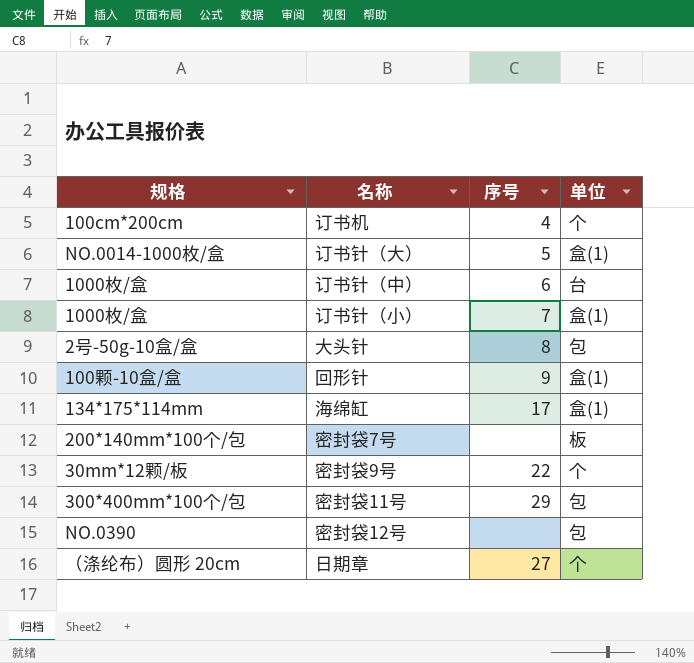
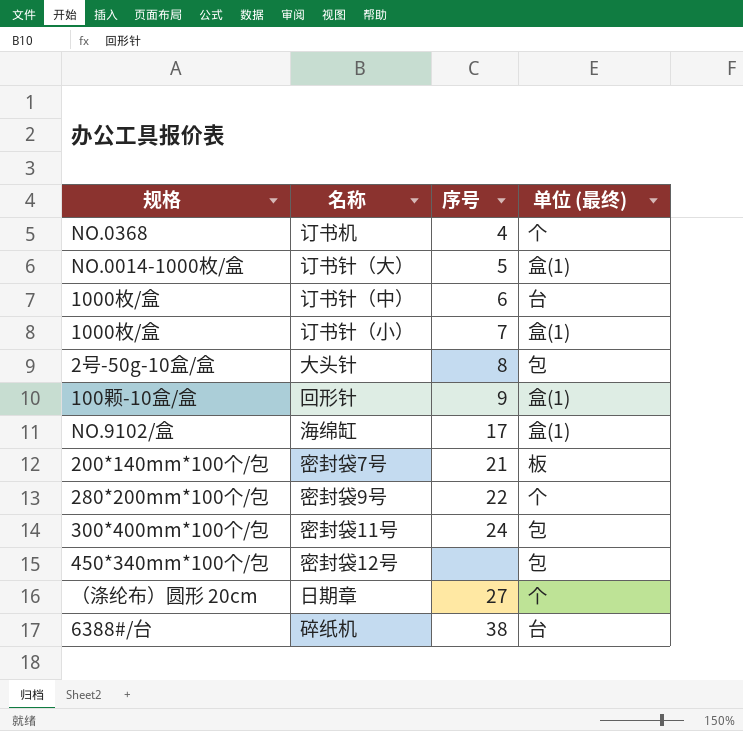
column name: 单位 -> 单位 (最终)
订书机 | 规格: 100cm*200cm -> NO.0368
海绵缸 | 规格: 134*175*114mm -> NO.9102/盒
密封袋7号 | 序号: none -> 21
密封袋9号 | 规格: 30mm*12颗/板 -> 280*200mm*100个/包
密封袋11号 | 序号: 29 -> 24
密封袋12号 | 规格: NO.0390 -> 450*340mm*100个/包
row 碎纸机: none -> 6388#/台 | 38 | 台

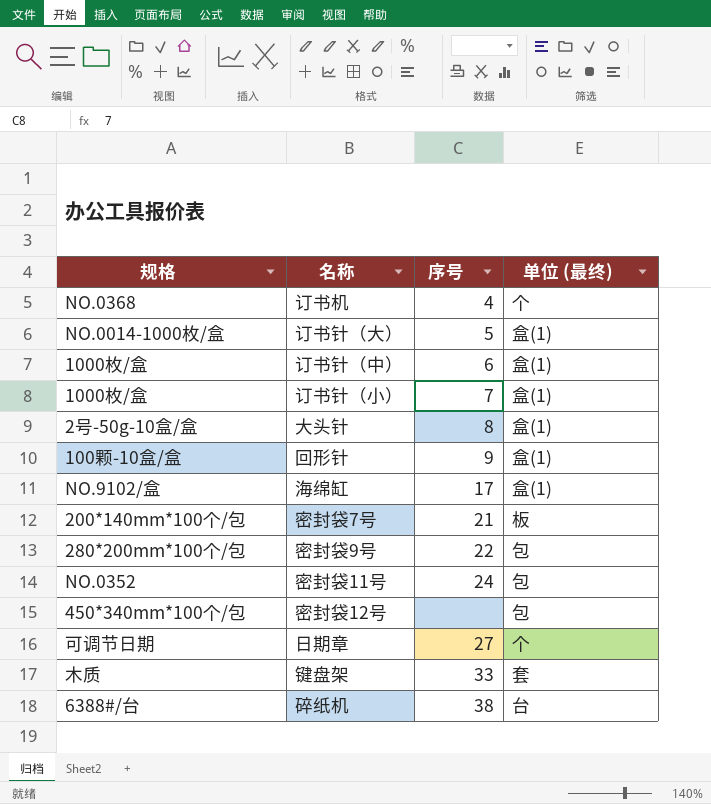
订书针（中） | 单位 (最终): 台 -> 盒(1)
大头针 | 单位 (最终): 包 -> 盒(1)
密封袋9号 | 单位 (最终): 个 -> 包
密封袋11号 | 规格: 300*400mm*100个/包 -> NO.0352
日期章 | 规格: （涤纶布）圆形 20cm -> 可调节日期
row 键盘架: none -> 木质 | 33 | 套

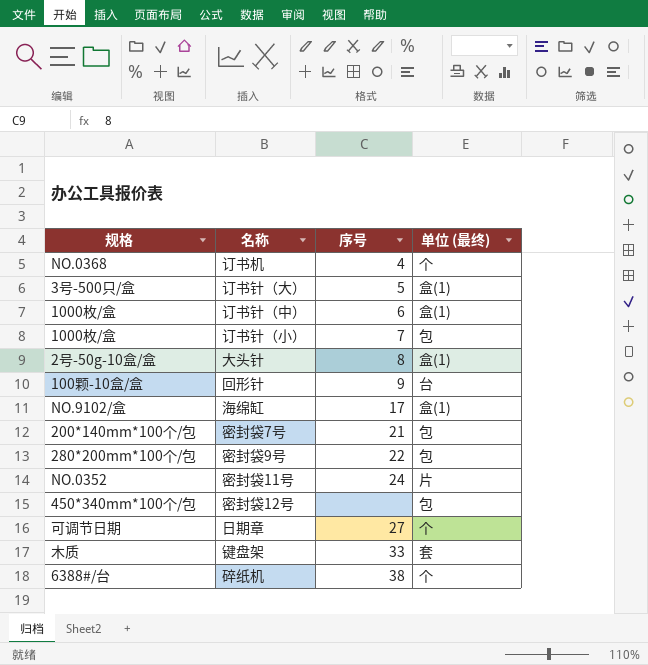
订书针（大） | 规格: NO.0014-1000枚/盒 -> 3号-500只/盒
订书针（小） | 单位 (最终): 盒(1) -> 包
回形针 | 单位 (最终): 盒(1) -> 台
密封袋7号 | 单位 (最终): 板 -> 包
密封袋11号 | 单位 (最终): 包 -> 片
碎纸机 | 单位 (最终): 台 -> 个

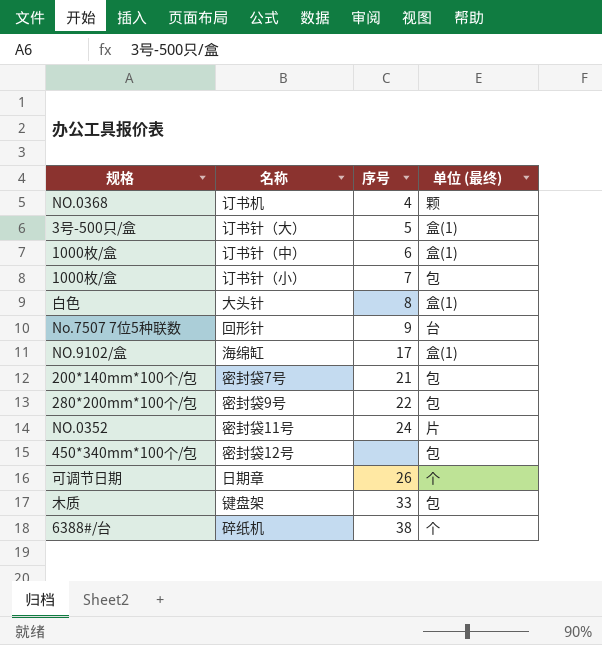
订书机 | 单位 (最终): 个 -> 颗
大头针 | 规格: 2号-50g-10盒/盒 -> 白色
回形针 | 规格: 100颗-10盒/盒 -> No.7507 7位5种联数
日期章 | 序号: 27 -> 26
键盘架 | 单位 (最终): 套 -> 包

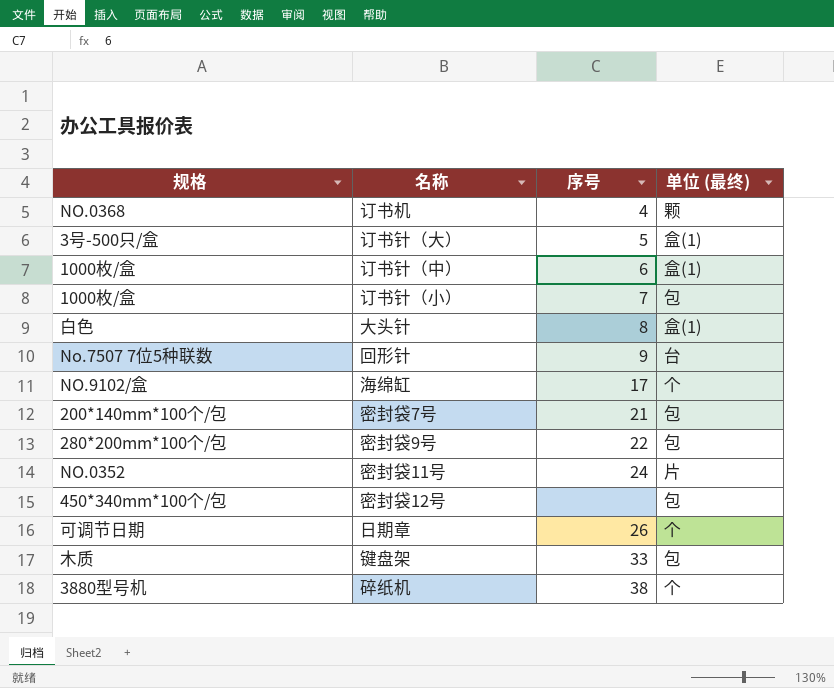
海绵缸 | 单位 (最终): 盒(1) -> 个
碎纸机 | 规格: 6388#/台 -> 3880型号机

